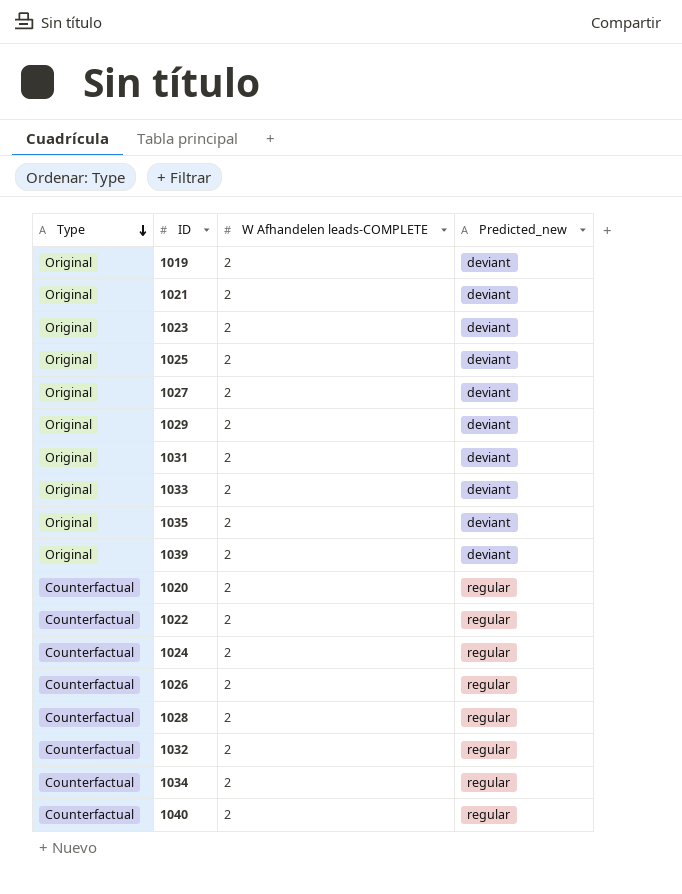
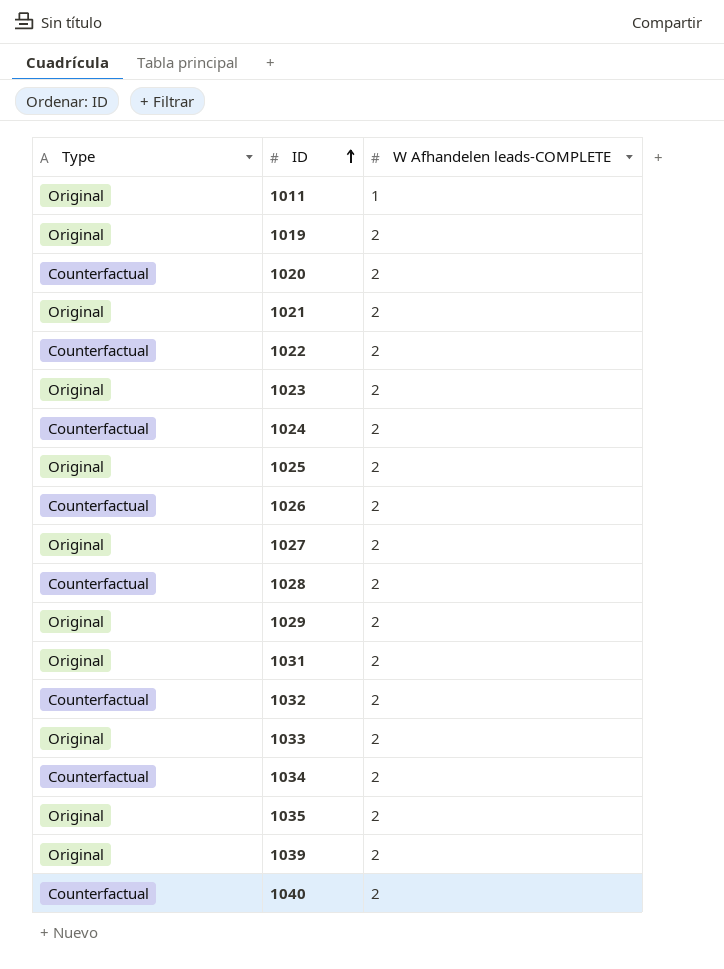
row order: Type descending -> ID ascending
column Predicted_new | position: 4 -> none
row 1011: none -> Original | 1

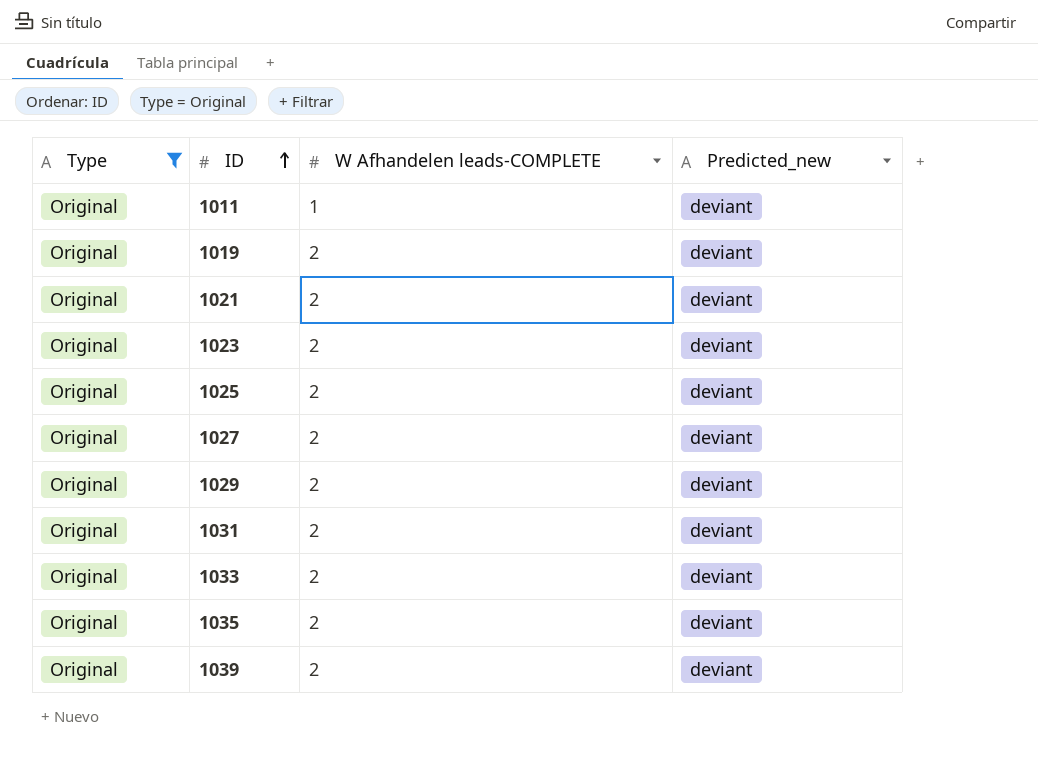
filter: none -> Type = Original
column Predicted_new | position: none -> 4

